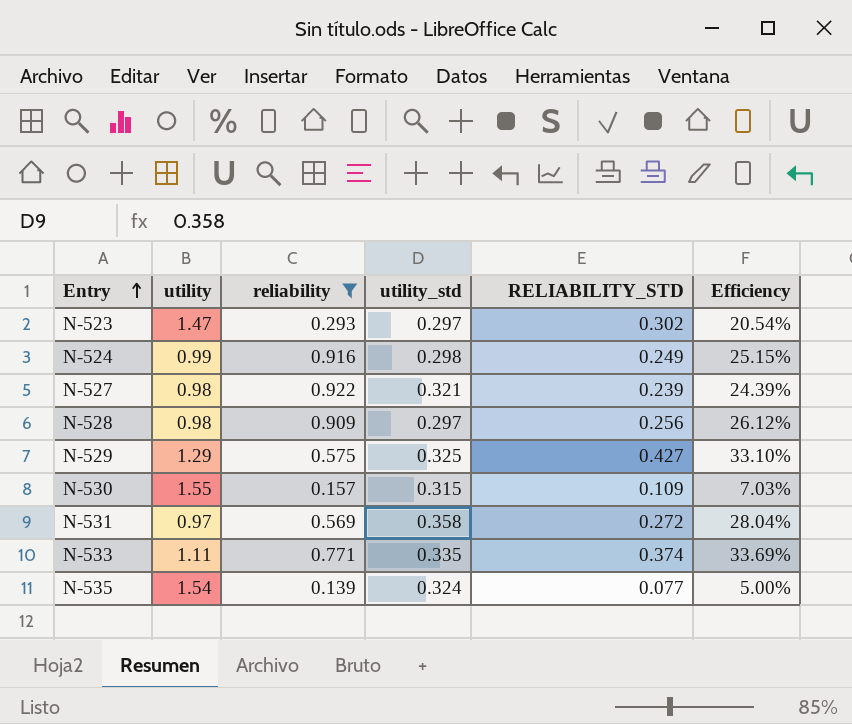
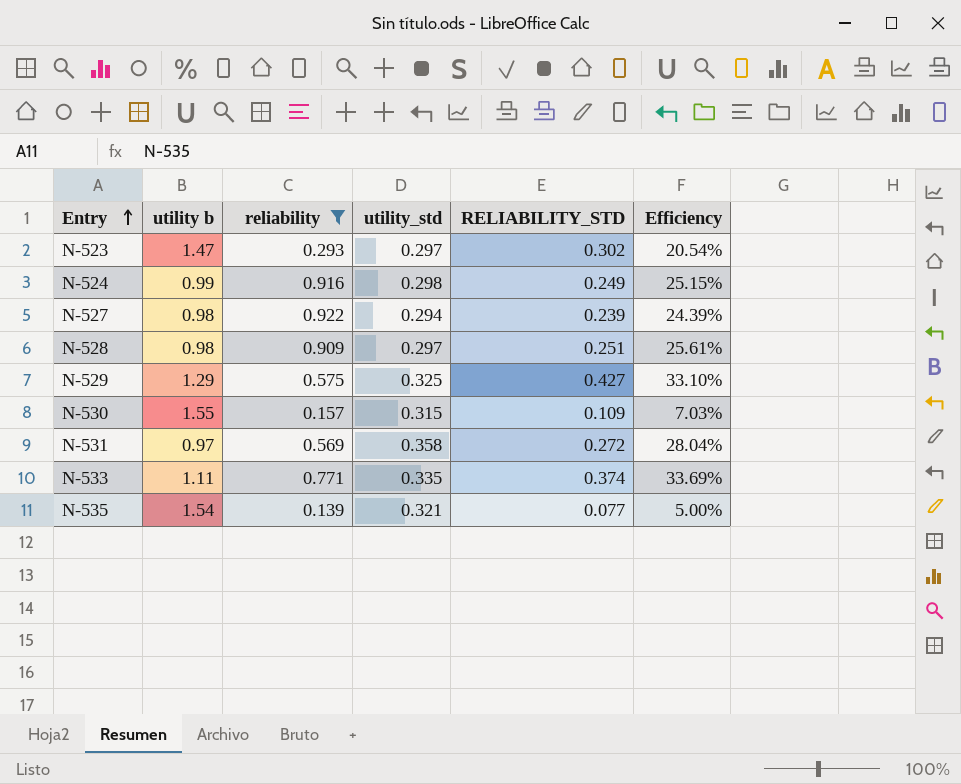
column name: utility -> utility b
N-527 | utility_std: 0.321 -> 0.294
N-528 | RELIABILITY_STD: 0.256 -> 0.251
N-528 | Efficiency: 26.12% -> 25.61%
N-535 | utility_std: 0.324 -> 0.321

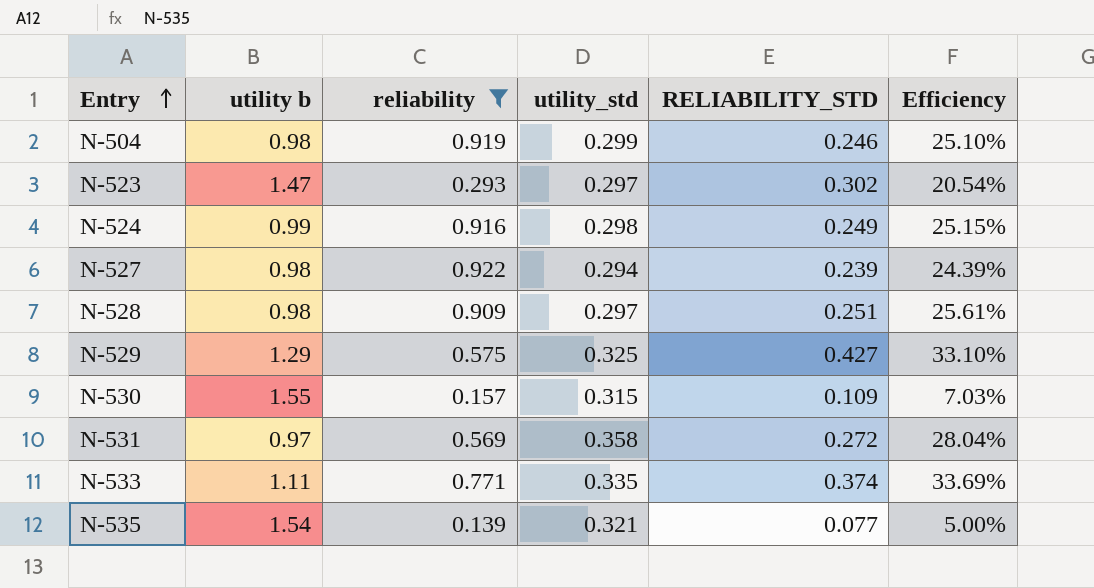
row N-504: none -> 0.98 | 0.919 | 0.299 | 0.246 | 25.10%

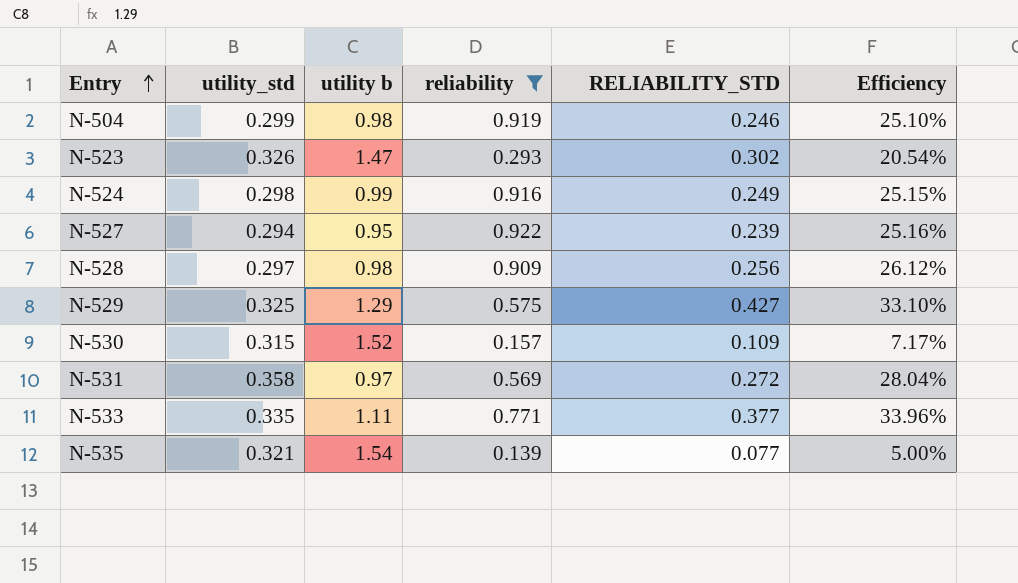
column utility_std | position: 4 -> 2
N-523 | utility_std: 0.297 -> 0.326
N-527 | utility b: 0.98 -> 0.95
N-527 | Efficiency: 24.39% -> 25.16%
N-528 | RELIABILITY_STD: 0.251 -> 0.256
N-528 | Efficiency: 25.61% -> 26.12%
N-530 | utility b: 1.55 -> 1.52
N-530 | Efficiency: 7.03% -> 7.17%
N-533 | RELIABILITY_STD: 0.374 -> 0.377
N-533 | Efficiency: 33.69% -> 33.96%

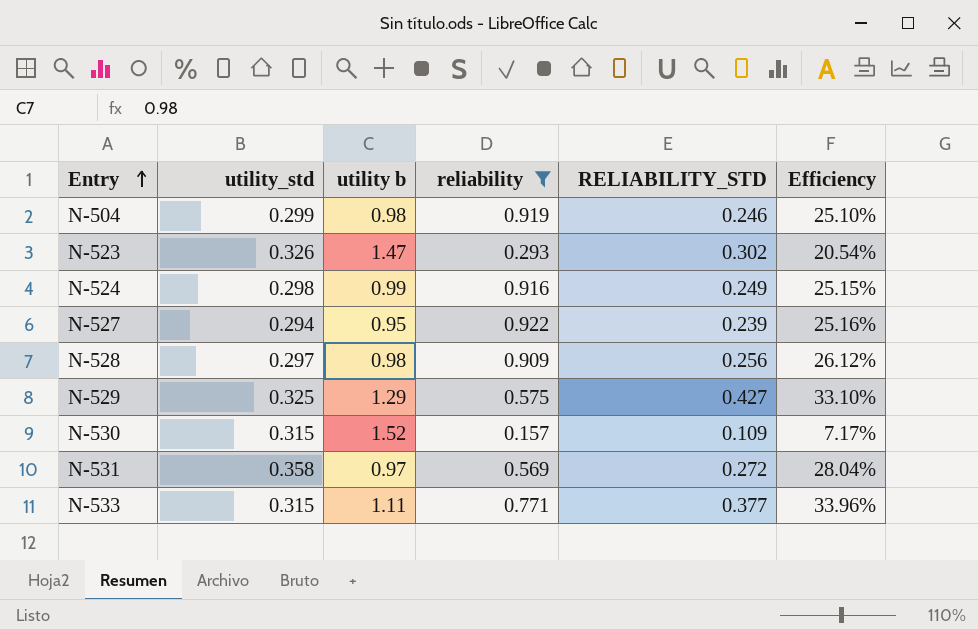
row N-535: 0.321 | 1.54 | 0.139 | 0.077 | 5.00% -> none
N-533 | utility_std: 0.335 -> 0.315

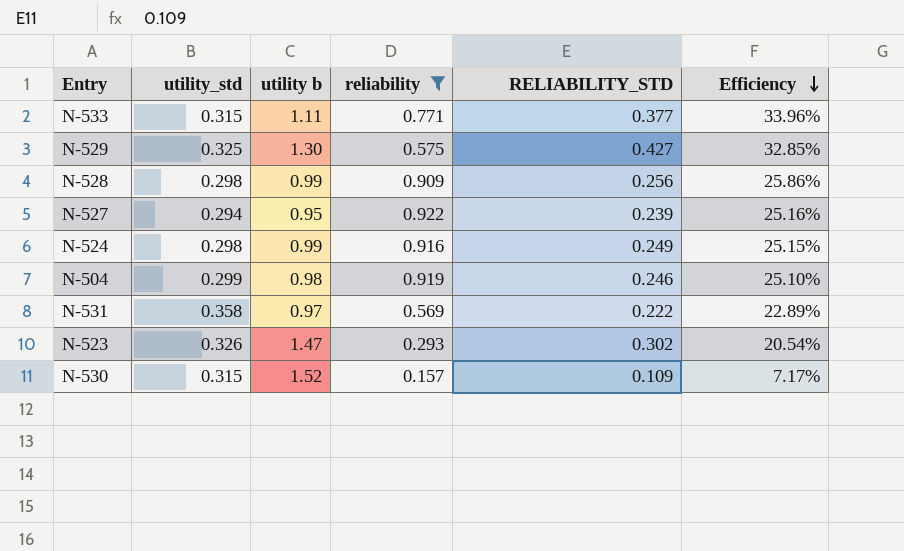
row order: Entry ascending -> Efficiency descending
N-529 | utility b: 1.29 -> 1.30
N-529 | Efficiency: 33.10% -> 32.85%
N-528 | utility_std: 0.297 -> 0.298
N-528 | utility b: 0.98 -> 0.99
N-528 | Efficiency: 26.12% -> 25.86%
N-531 | RELIABILITY_STD: 0.272 -> 0.222
N-531 | Efficiency: 28.04% -> 22.89%

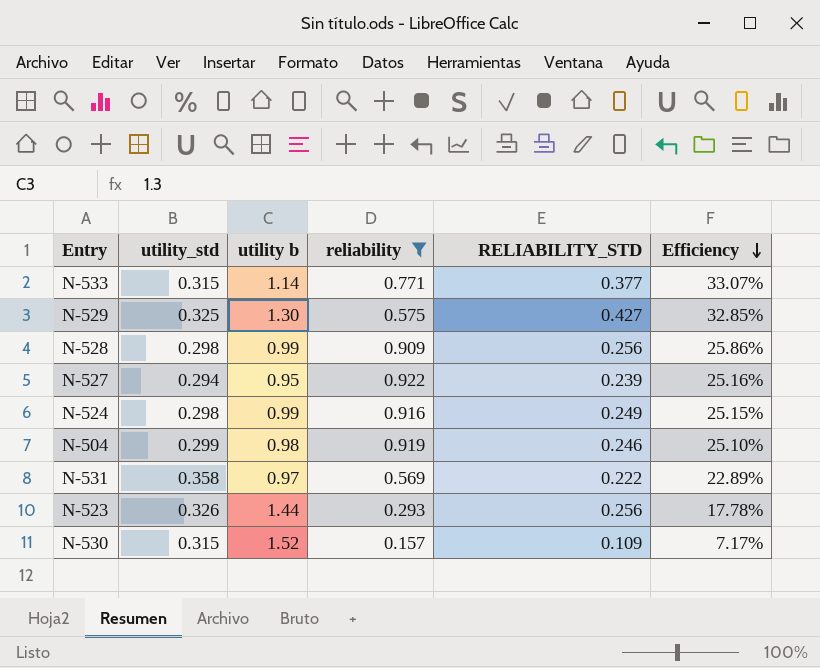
N-533 | utility b: 1.11 -> 1.14
N-533 | Efficiency: 33.96% -> 33.07%
N-523 | utility b: 1.47 -> 1.44
N-523 | RELIABILITY_STD: 0.302 -> 0.256
N-523 | Efficiency: 20.54% -> 17.78%

